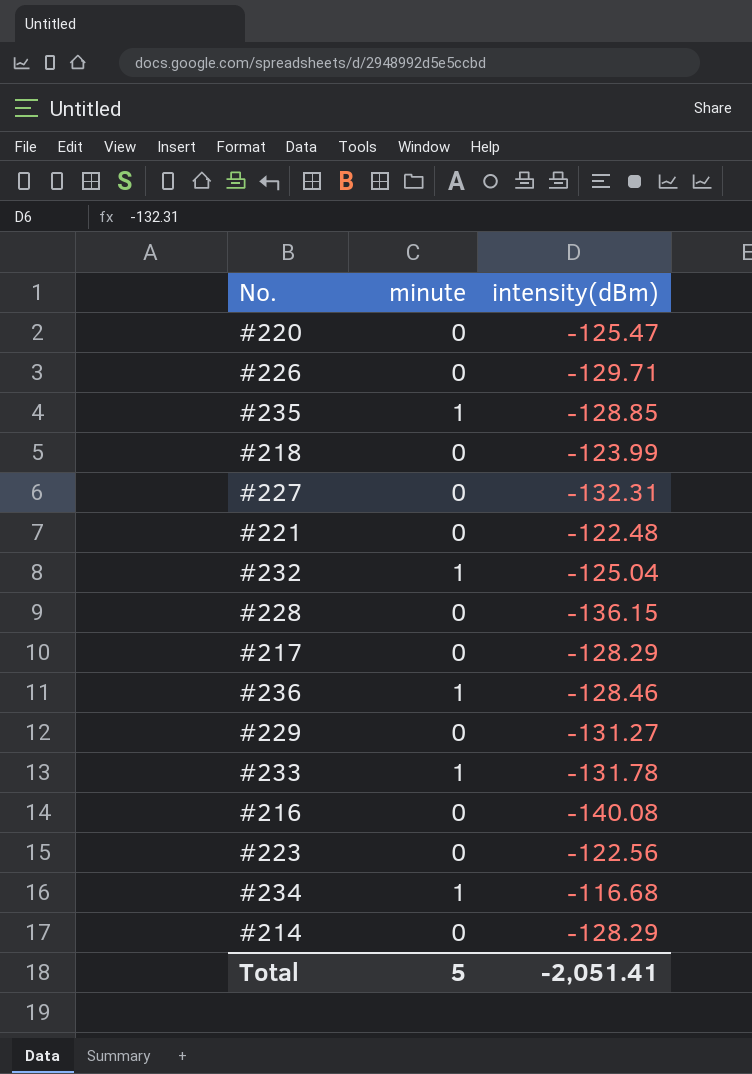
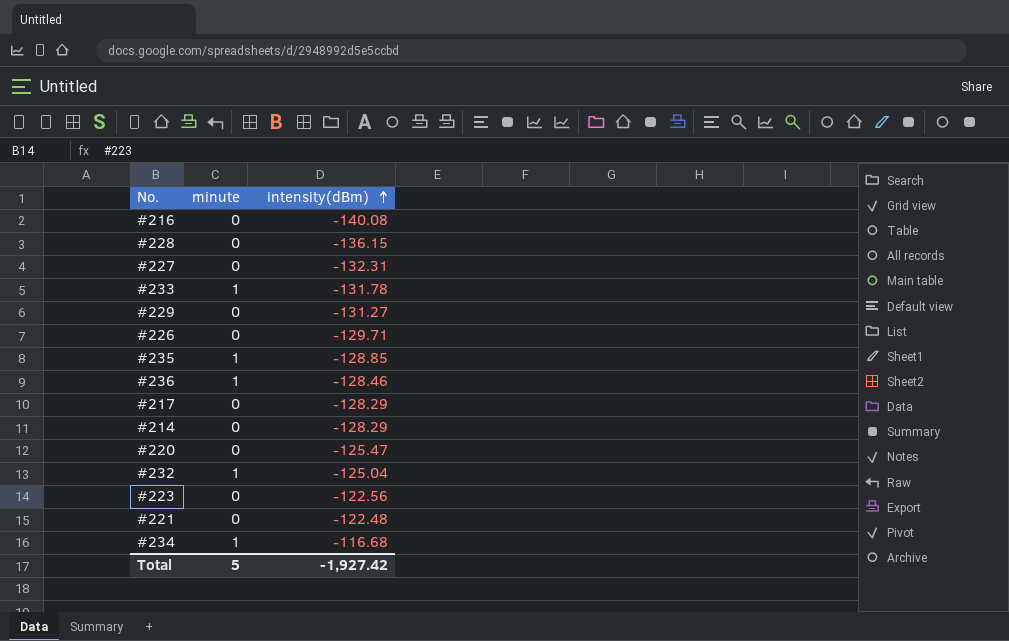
row order: none -> intensity(dBm) ascending
row #218: 0 | -123.99 -> none
Total | intensity(dBm): -2,051.41 -> -1,927.42

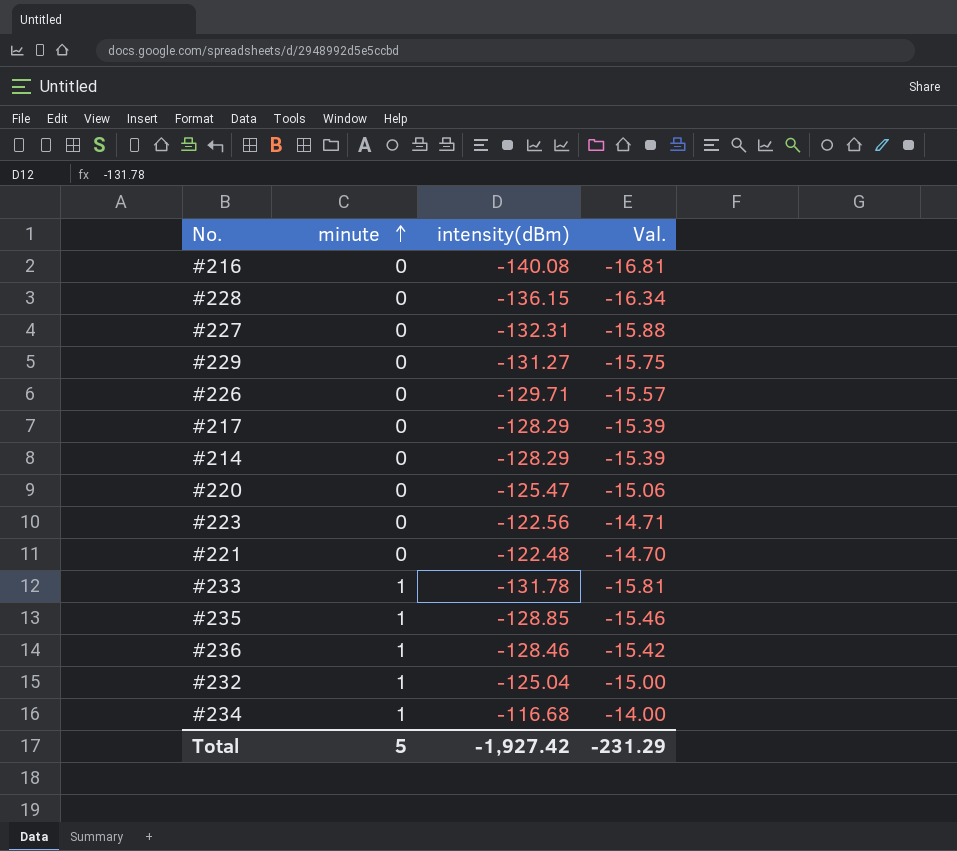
row order: intensity(dBm) ascending -> minute ascending
column Val. | formula: none -> [intensity(dBm)] * 0.12

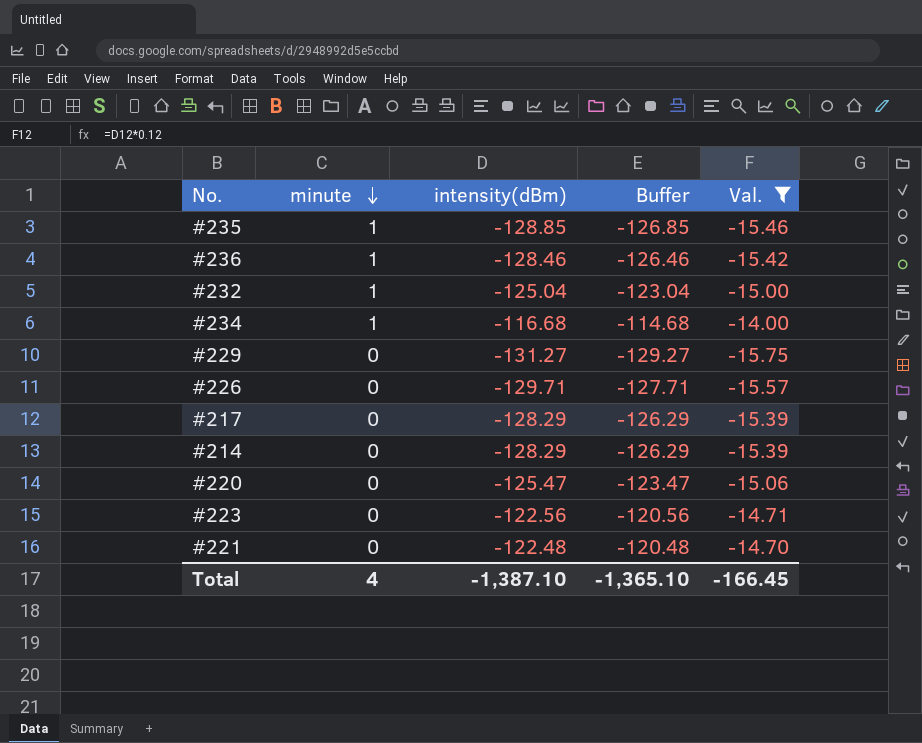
filter: none -> Val. >= -15.75
row order: minute ascending -> minute descending
column Buffer | formula: none -> [intensity(dBm)] + 2
Total | minute: 5 -> 4
Total | intensity(dBm): -1,927.42 -> -1,387.10
Total | Val.: -231.29 -> -166.45

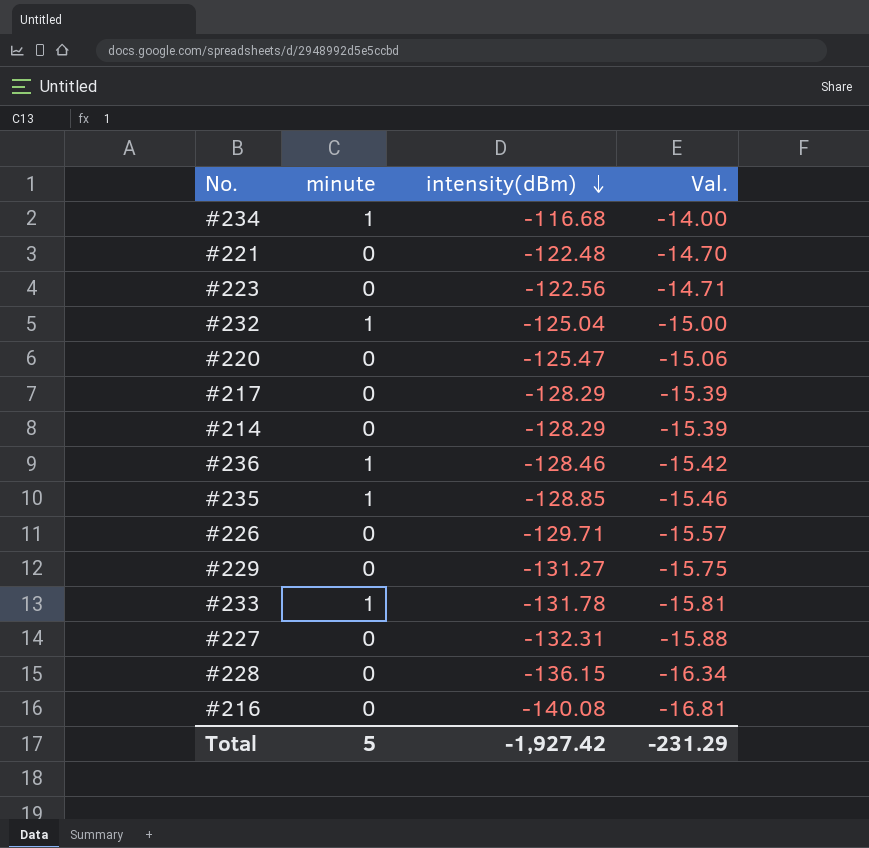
filter: Val. >= -15.75 -> none
row order: minute descending -> intensity(dBm) descending
column Buffer | formula: [intensity(dBm)] + 2 -> none
Total | minute: 4 -> 5
Total | intensity(dBm): -1,387.10 -> -1,927.42
Total | Val.: -166.45 -> -231.29

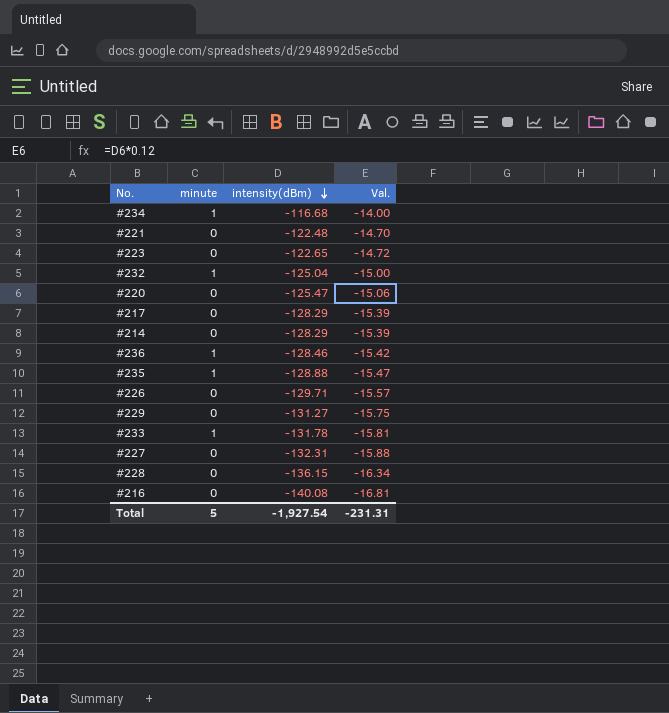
#223 | intensity(dBm): -122.56 -> -122.65
#223 | Val.: -14.71 -> -14.72
#235 | intensity(dBm): -128.85 -> -128.88
#235 | Val.: -15.46 -> -15.47
Total | intensity(dBm): -1,927.42 -> -1,927.54
Total | Val.: -231.29 -> -231.31

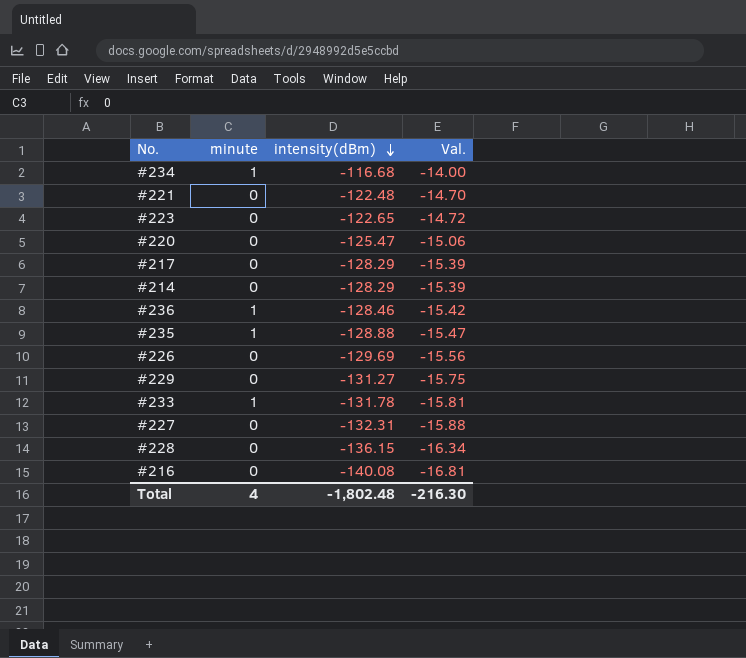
row #232: 1 | -125.04 | -15.00 -> none
#226 | intensity(dBm): -129.71 -> -129.69
#226 | Val.: -15.57 -> -15.56
Total | minute: 5 -> 4
Total | intensity(dBm): -1,927.54 -> -1,802.48
Total | Val.: -231.31 -> -216.30

